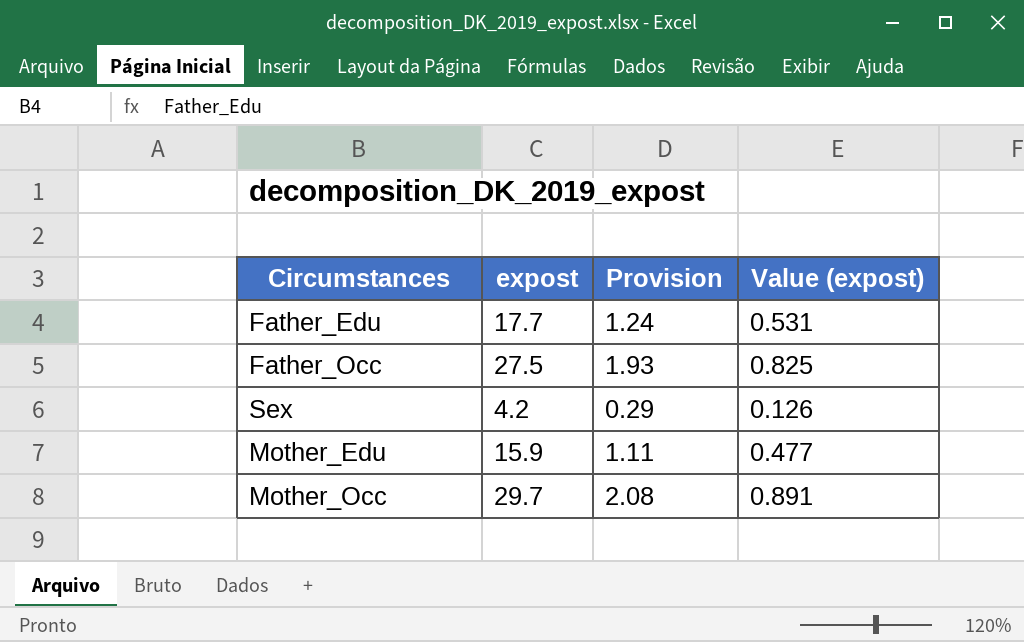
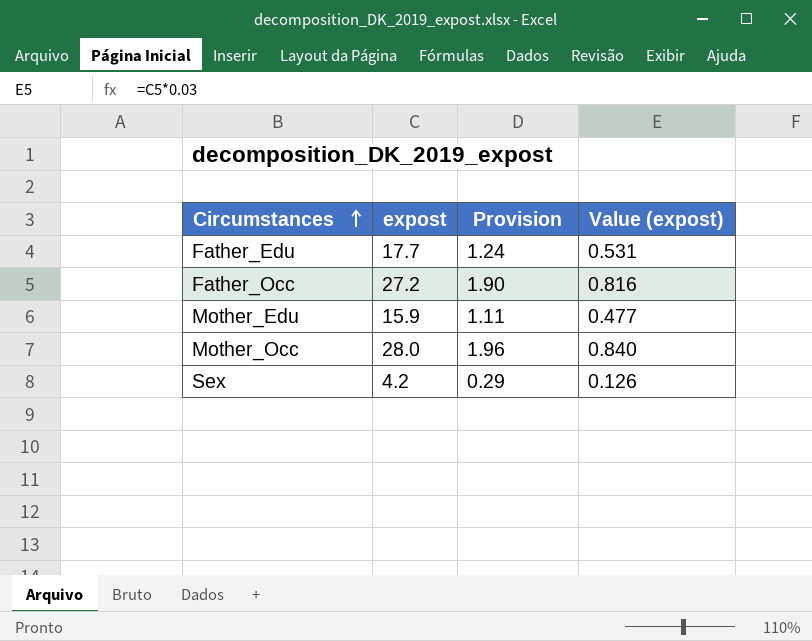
row order: none -> Circumstances ascending
Father_Occ | expost: 27.5 -> 27.2
Father_Occ | Provision: 1.93 -> 1.90
Father_Occ | Value (expost): 0.825 -> 0.816
Mother_Occ | expost: 29.7 -> 28.0
Mother_Occ | Provision: 2.08 -> 1.96
Mother_Occ | Value (expost): 0.891 -> 0.840

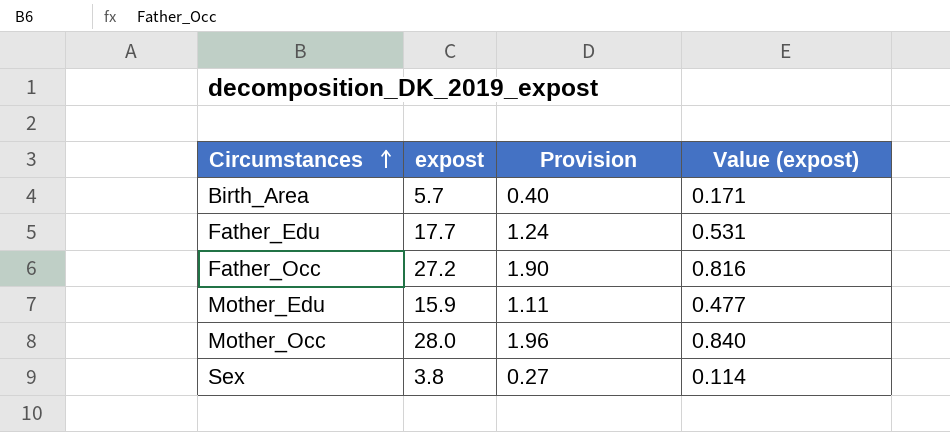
row Birth_Area: none -> 5.7 | 0.40 | 0.171
Sex | expost: 4.2 -> 3.8
Sex | Provision: 0.29 -> 0.27
Sex | Value (expost): 0.126 -> 0.114

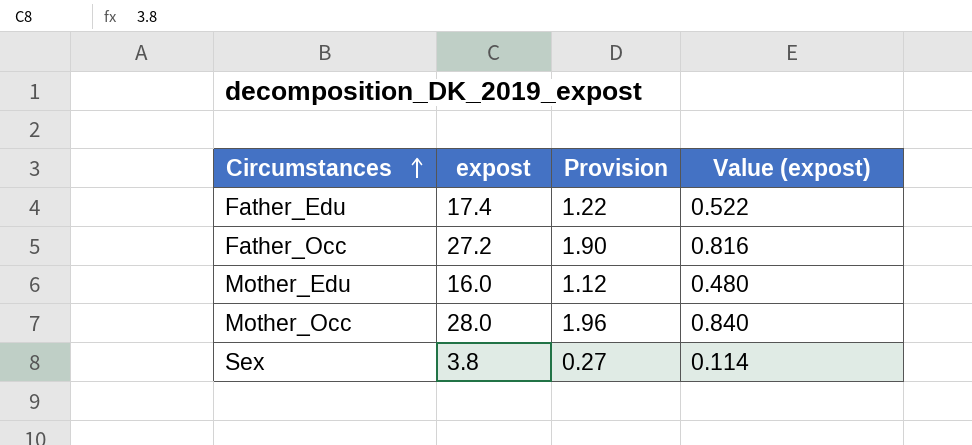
row Birth_Area: 5.7 | 0.40 | 0.171 -> none
Father_Edu | expost: 17.7 -> 17.4
Father_Edu | Provision: 1.24 -> 1.22
Father_Edu | Value (expost): 0.531 -> 0.522
Mother_Edu | expost: 15.9 -> 16.0
Mother_Edu | Provision: 1.11 -> 1.12
Mother_Edu | Value (expost): 0.477 -> 0.480

